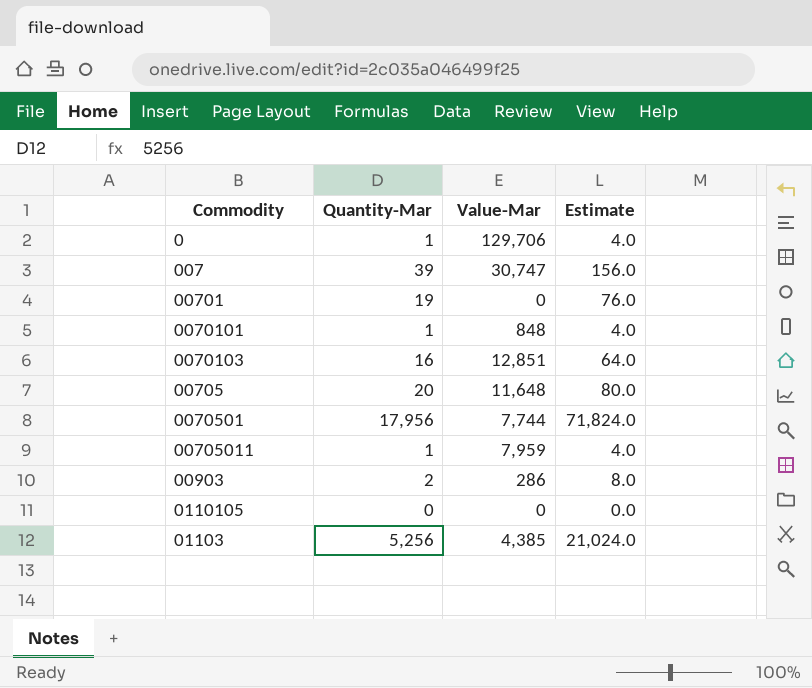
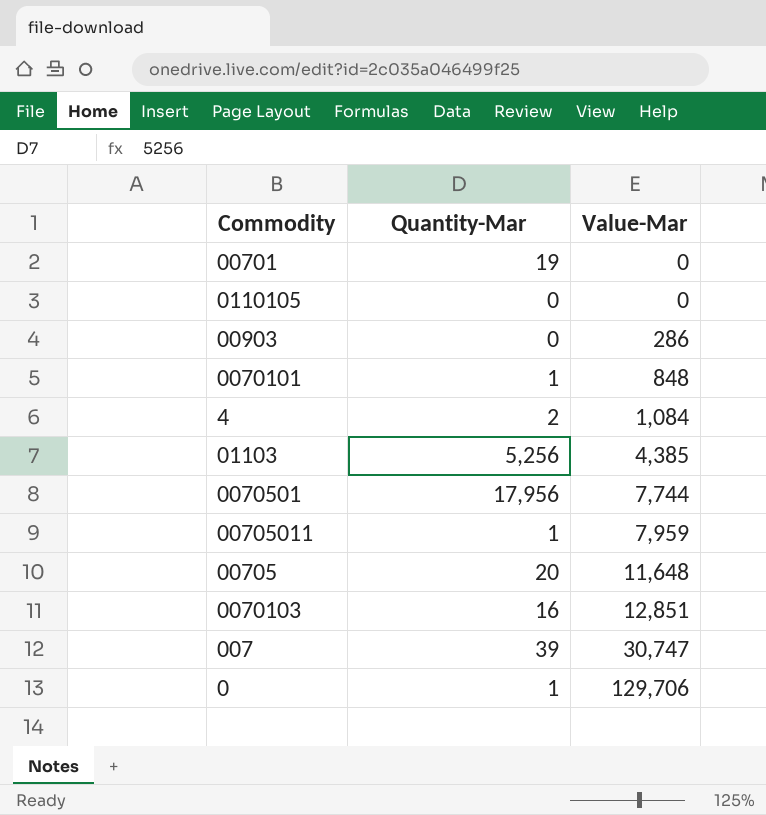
row order: none -> Value-Mar ascending
column Estimate | formula: [Quantity-Mar] * 4 -> none
00903 | Quantity-Mar: 2 -> 0
row 4: none -> 2 | 1,084

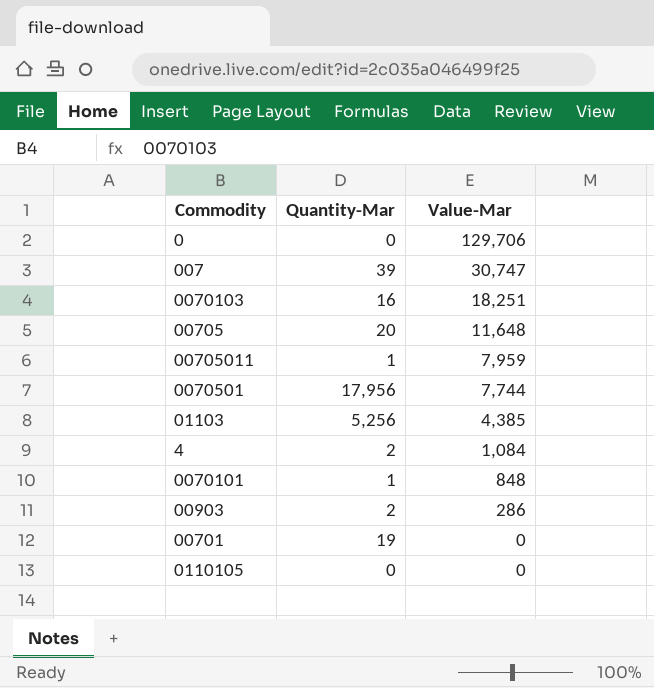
row order: Value-Mar ascending -> Value-Mar descending
0 | Quantity-Mar: 1 -> 0
0070103 | Value-Mar: 12,851 -> 18,251
00903 | Quantity-Mar: 0 -> 2

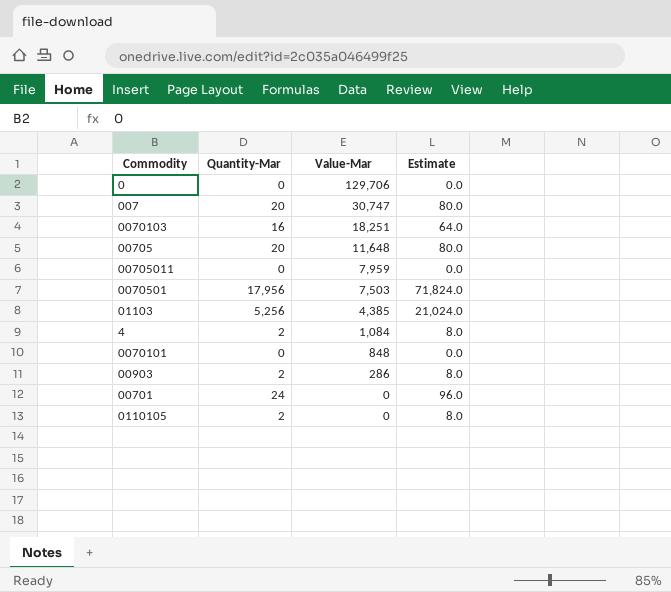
column Estimate | formula: none -> [Quantity-Mar] * 4
007 | Quantity-Mar: 39 -> 20
00705011 | Quantity-Mar: 1 -> 0
0070501 | Value-Mar: 7,744 -> 7,503
0070101 | Quantity-Mar: 1 -> 0
00701 | Quantity-Mar: 19 -> 24
0110105 | Quantity-Mar: 0 -> 2

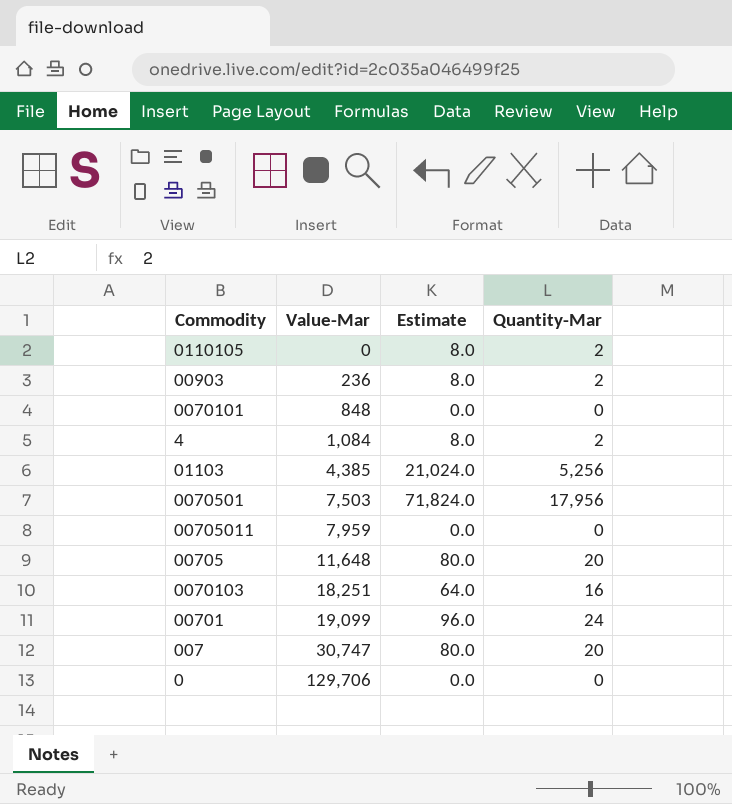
row order: Value-Mar descending -> Value-Mar ascending
column Quantity-Mar | position: 2 -> 4
00903 | Value-Mar: 286 -> 236
00701 | Value-Mar: 0 -> 19,099

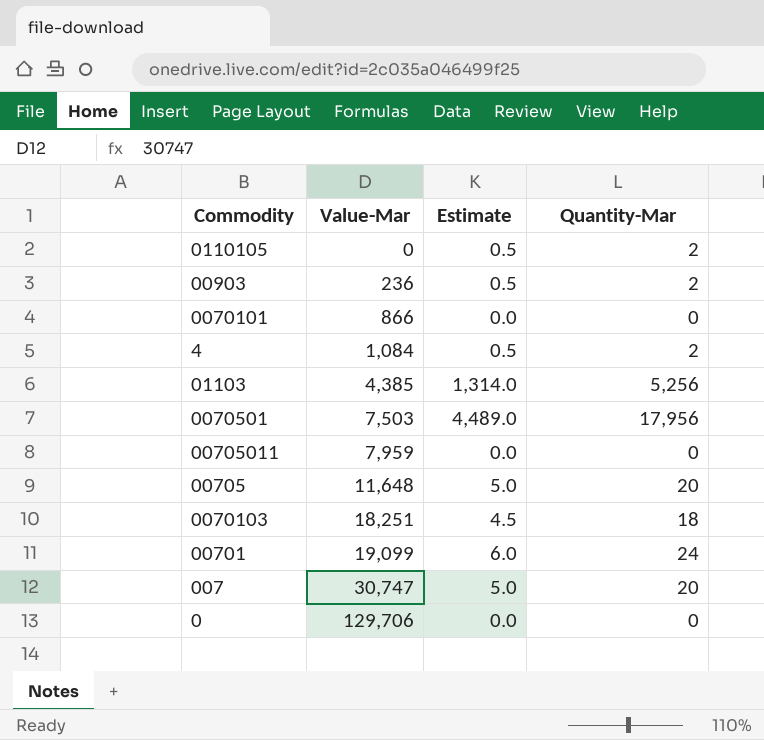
column Estimate | formula: [Quantity-Mar] * 4 -> [Quantity-Mar] * 0.25
0070101 | Value-Mar: 848 -> 866
0070103 | Quantity-Mar: 16 -> 18

